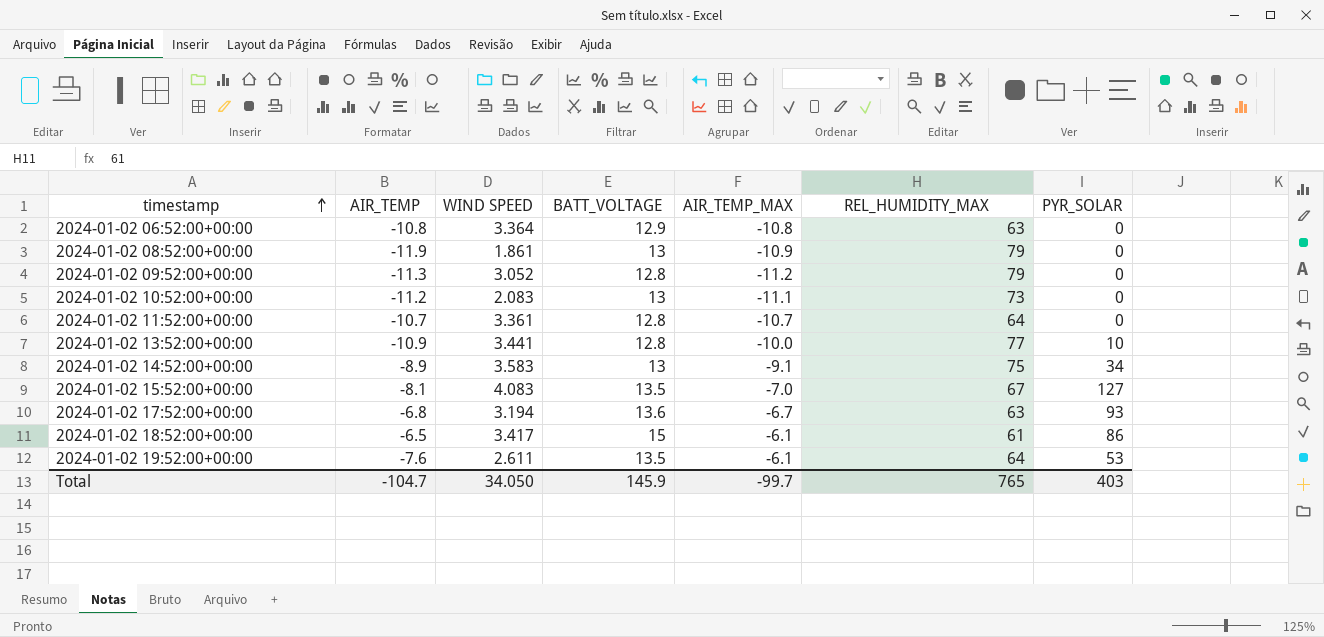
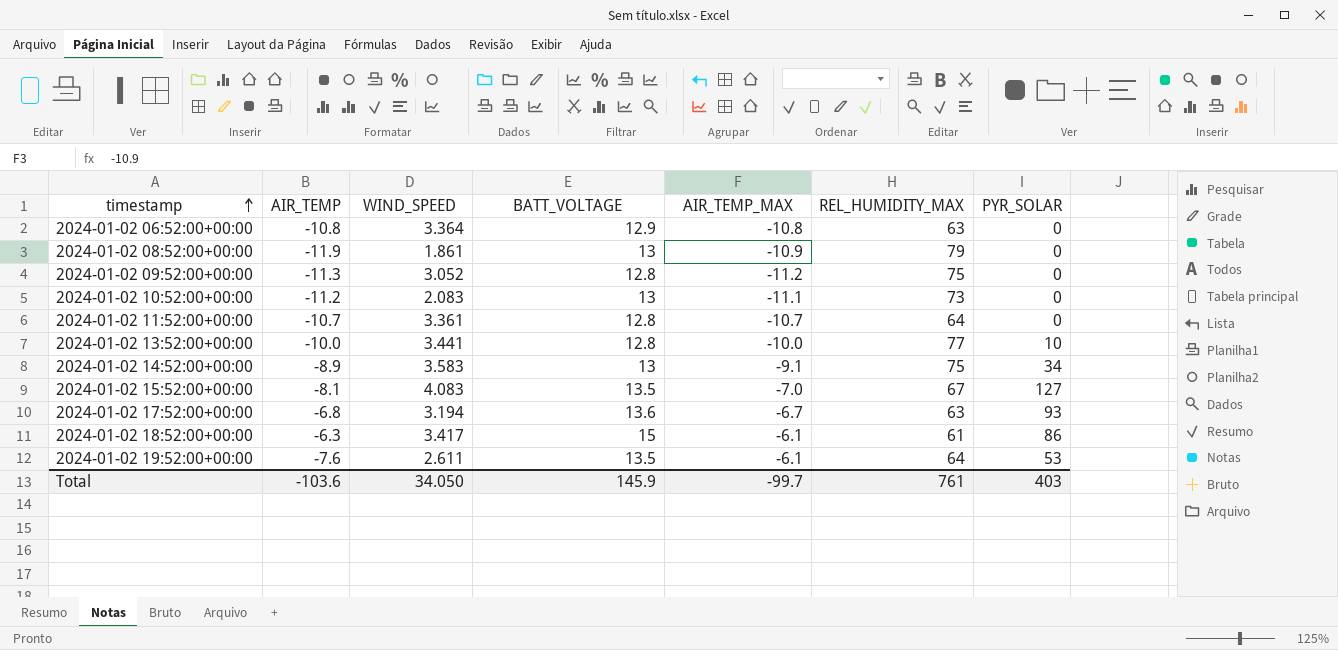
column name: WIND SPEED -> WIND_SPEED
2024-01-02 09:52:00+00:00 | REL_HUMIDITY_MAX: 79 -> 75
2024-01-02 13:52:00+00:00 | AIR_TEMP: -10.9 -> -10.0
2024-01-02 18:52:00+00:00 | AIR_TEMP: -6.5 -> -6.3
Total | AIR_TEMP: -104.7 -> -103.6
Total | REL_HUMIDITY_MAX: 765 -> 761

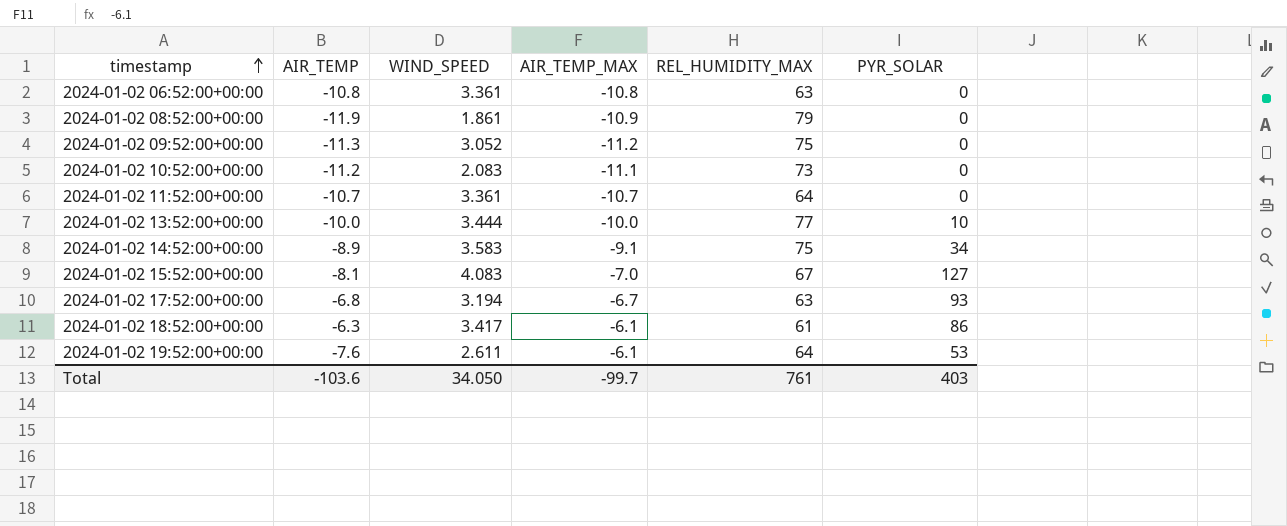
column BATT_VOLTAGE | position: 4 -> none
2024-01-02 06:52:00+00:00 | WIND_SPEED: 3.364 -> 3.361
2024-01-02 13:52:00+00:00 | WIND_SPEED: 3.441 -> 3.444

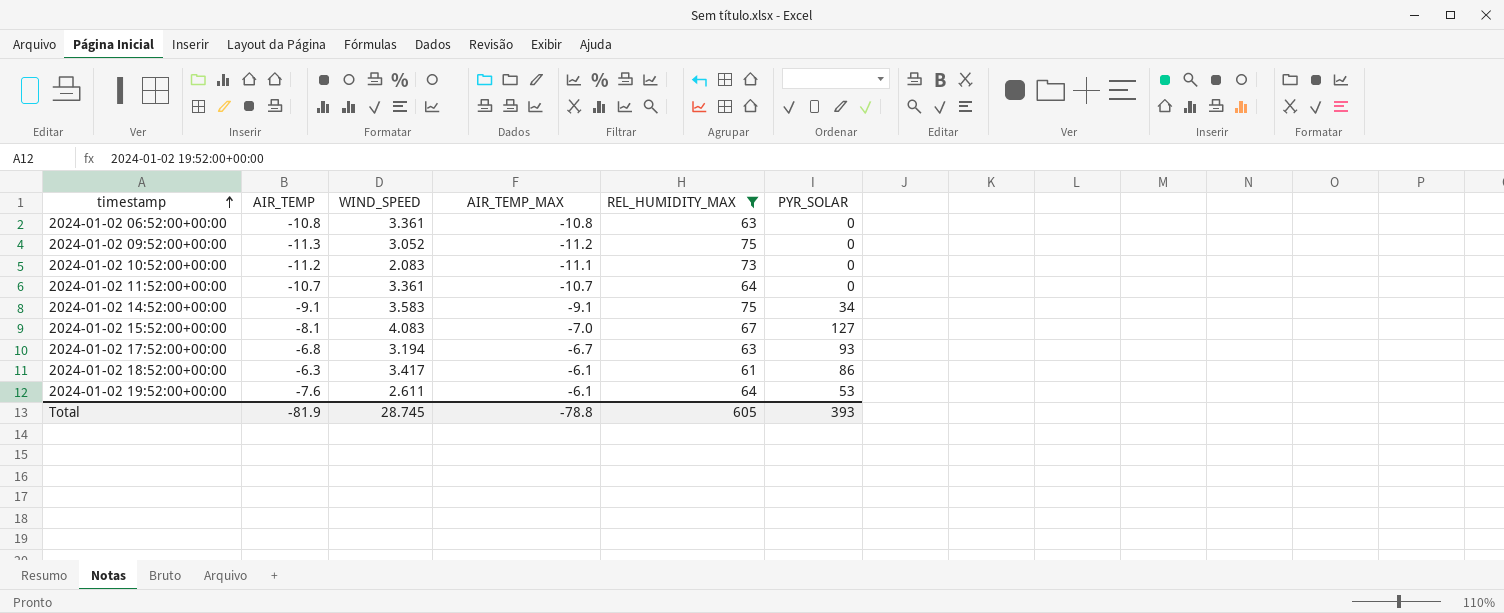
filter: none -> REL_HUMIDITY_MAX <= 75
2024-01-02 14:52:00+00:00 | AIR_TEMP: -8.9 -> -9.1
Total | AIR_TEMP: -103.6 -> -81.9
Total | WIND_SPEED: 34.050 -> 28.745
Total | AIR_TEMP_MAX: -99.7 -> -78.8
Total | REL_HUMIDITY_MAX: 761 -> 605
Total | PYR_SOLAR: 403 -> 393

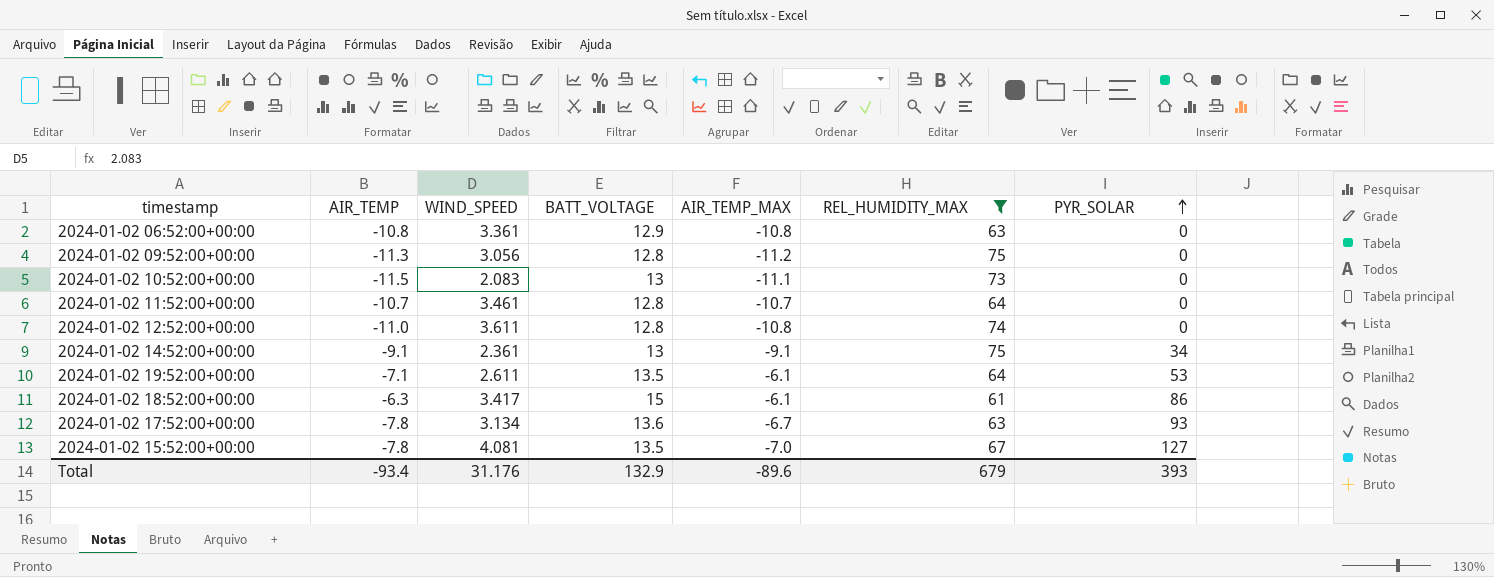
row order: timestamp ascending -> PYR_SOLAR ascending
column BATT_VOLTAGE | position: none -> 4
2024-01-02 09:52:00+00:00 | WIND_SPEED: 3.052 -> 3.056
2024-01-02 10:52:00+00:00 | AIR_TEMP: -11.2 -> -11.5
2024-01-02 11:52:00+00:00 | WIND_SPEED: 3.361 -> 3.461
row 2024-01-02 12:52:00+00:00: none -> -11.0 | 3.611 | 12.8 | -10.8 | 74 | 0
2024-01-02 14:52:00+00:00 | WIND_SPEED: 3.583 -> 2.361
2024-01-02 19:52:00+00:00 | AIR_TEMP: -7.6 -> -7.1
2024-01-02 17:52:00+00:00 | AIR_TEMP: -6.8 -> -7.8
2024-01-02 17:52:00+00:00 | WIND_SPEED: 3.194 -> 3.134
2024-01-02 15:52:00+00:00 | AIR_TEMP: -8.1 -> -7.8
2024-01-02 15:52:00+00:00 | WIND_SPEED: 4.083 -> 4.081
Total | AIR_TEMP: -81.9 -> -93.4
Total | WIND_SPEED: 28.745 -> 31.176
Total | AIR_TEMP_MAX: -78.8 -> -89.6
Total | REL_HUMIDITY_MAX: 605 -> 679

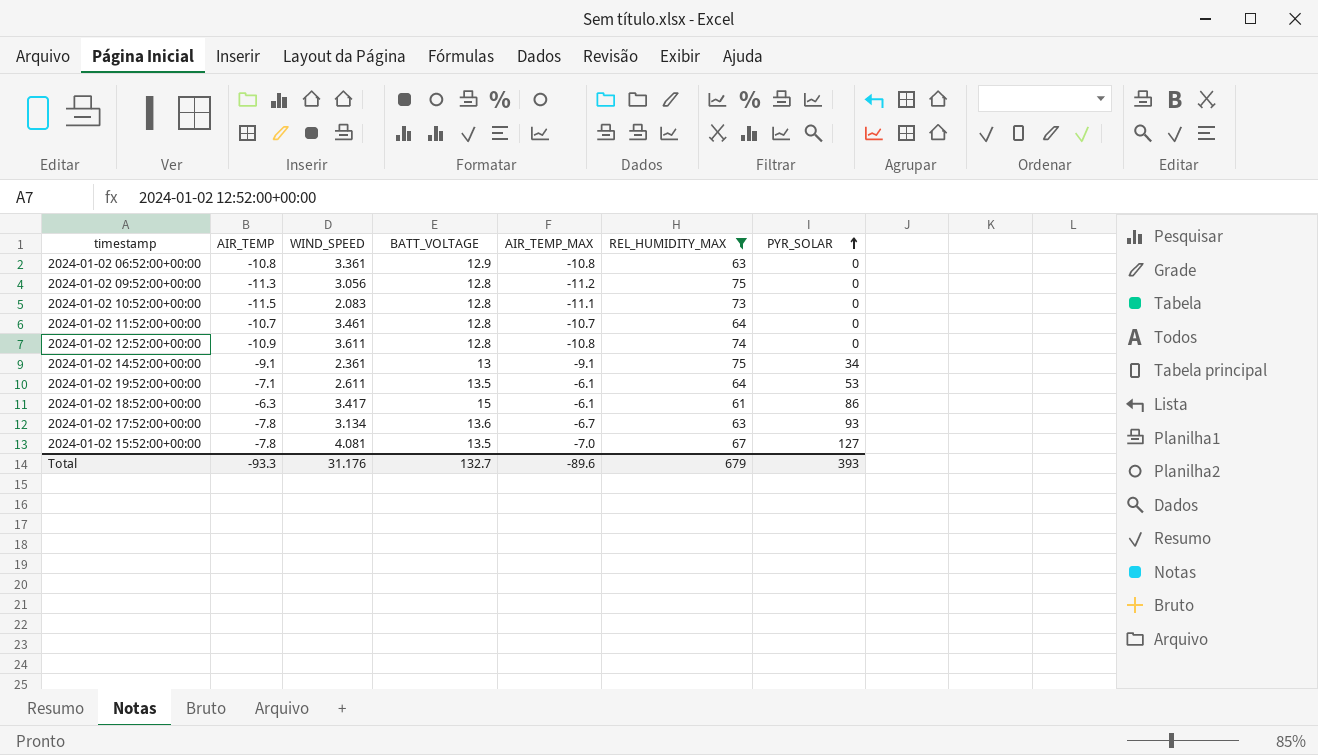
2024-01-02 10:52:00+00:00 | BATT_VOLTAGE: 13 -> 12.8
2024-01-02 12:52:00+00:00 | AIR_TEMP: -11.0 -> -10.9
Total | AIR_TEMP: -93.4 -> -93.3
Total | BATT_VOLTAGE: 132.9 -> 132.7

